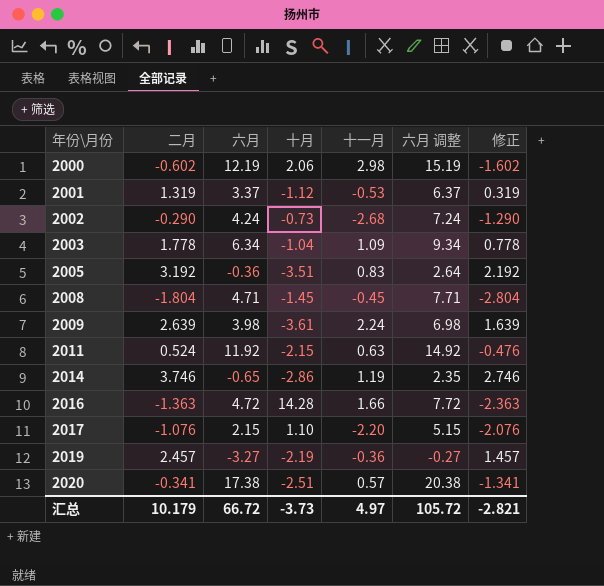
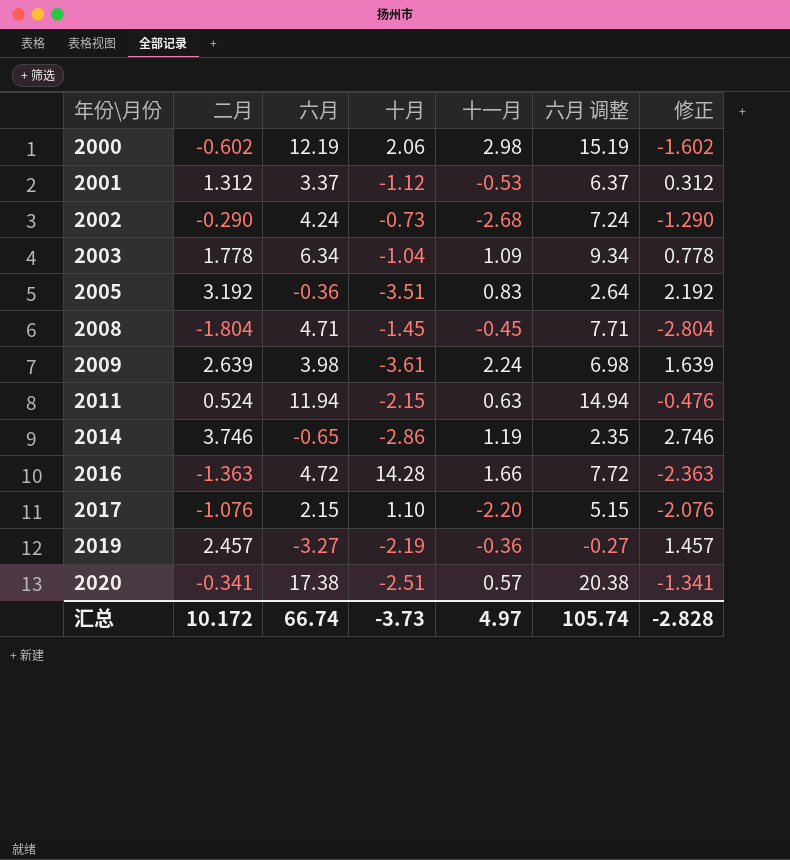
2001 | 二月: 1.319 -> 1.312
2001 | 修正: 0.319 -> 0.312
2011 | 六月: 11.92 -> 11.94
2011 | 六月 调整: 14.92 -> 14.94
汇总 | 二月: 10.179 -> 10.172
汇总 | 六月: 66.72 -> 66.74
汇总 | 六月 调整: 105.72 -> 105.74
汇总 | 修正: -2.821 -> -2.828

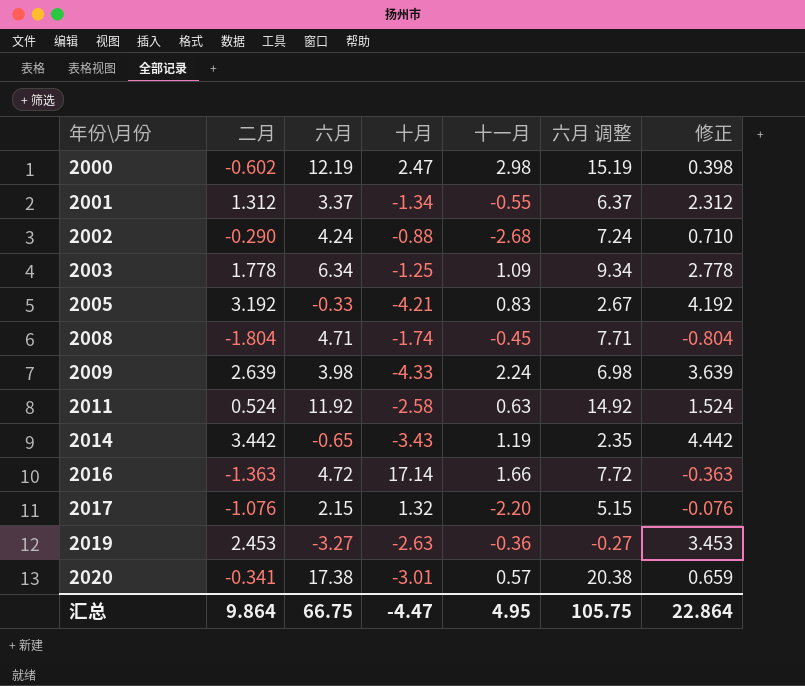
column 修正 | formula: [二月] - 1 -> [二月] + 1
2000 | 十月: 2.06 -> 2.47
2001 | 十月: -1.12 -> -1.34
2001 | 十一月: -0.53 -> -0.55
2002 | 十月: -0.73 -> -0.88
2003 | 十月: -1.04 -> -1.25
2005 | 六月: -0.36 -> -0.33
2005 | 十月: -3.51 -> -4.21
2005 | 六月 调整: 2.64 -> 2.67
2008 | 十月: -1.45 -> -1.74
2009 | 十月: -3.61 -> -4.33
2011 | 六月: 11.94 -> 11.92
2011 | 十月: -2.15 -> -2.58
2011 | 六月 调整: 14.94 -> 14.92
2014 | 二月: 3.746 -> 3.442
2014 | 十月: -2.86 -> -3.43
2016 | 十月: 14.28 -> 17.14
2017 | 十月: 1.10 -> 1.32
2019 | 二月: 2.457 -> 2.453
2019 | 十月: -2.19 -> -2.63
2020 | 十月: -2.51 -> -3.01
汇总 | 二月: 10.172 -> 9.864
汇总 | 六月: 66.74 -> 66.75
汇总 | 十月: -3.73 -> -4.47
汇总 | 十一月: 4.97 -> 4.95
汇总 | 六月 调整: 105.74 -> 105.75
汇总 | 修正: -2.828 -> 22.864

